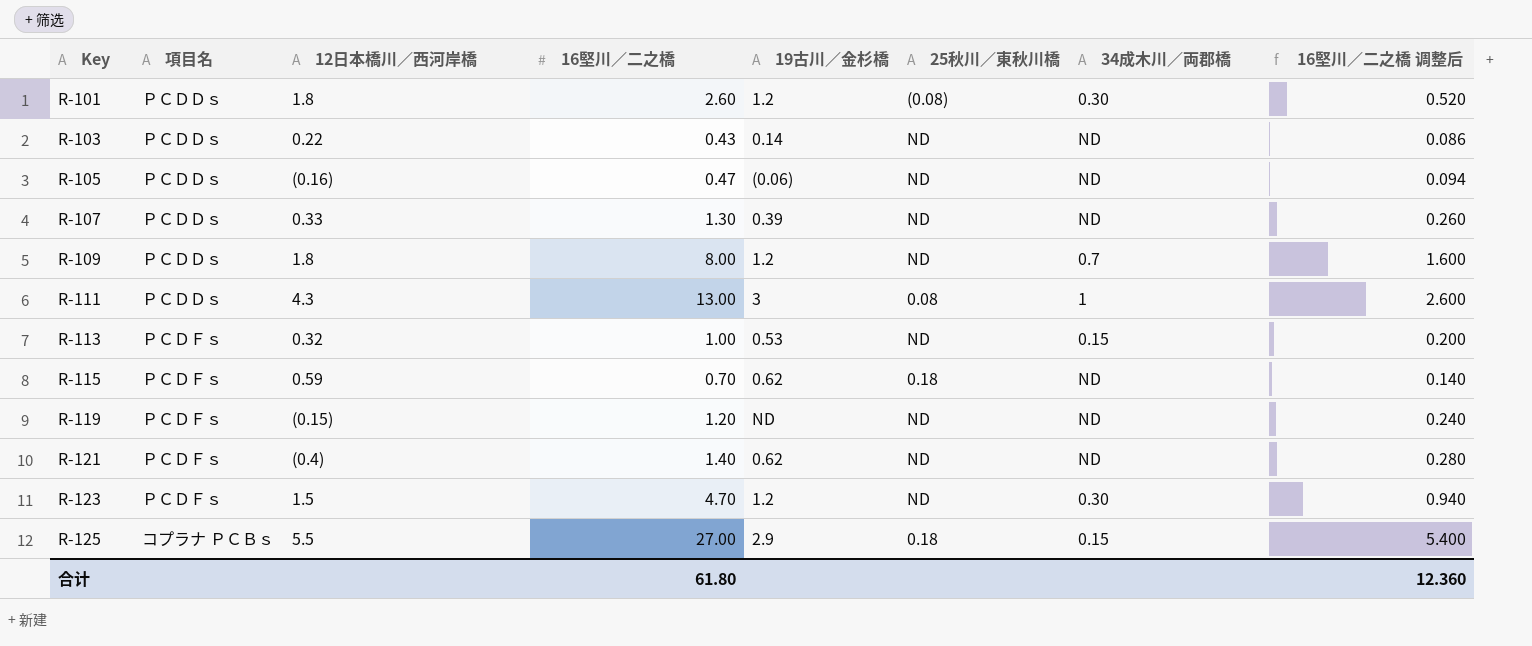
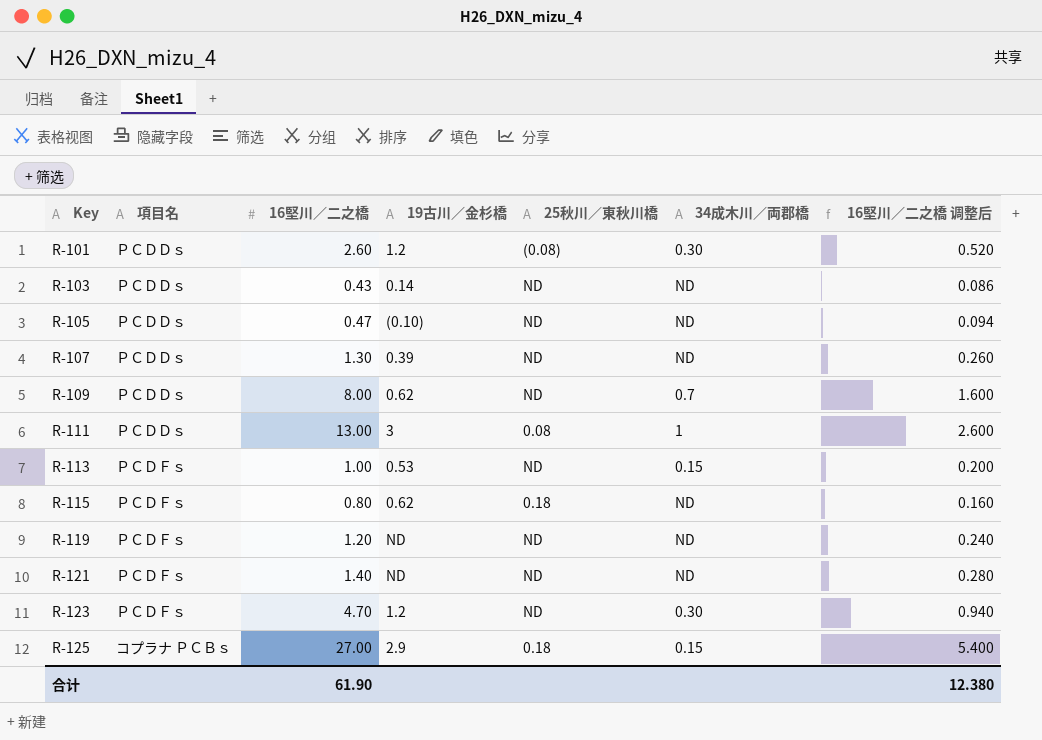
column 12日本橋川／西河岸橋 | position: 3 -> none
R-105 | 19古川／金杉橋: (0.06) -> (0.10)
R-109 | 19古川／金杉橋: 1.2 -> 0.62
R-115 | 16堅川／二之橋: 0.70 -> 0.80
R-115 | 16堅川／二之橋 调整后: 0.140 -> 0.160
R-121 | 19古川／金杉橋: 0.62 -> ND
合计 | 16堅川／二之橋: 61.80 -> 61.90
合计 | 16堅川／二之橋 调整后: 12.360 -> 12.380

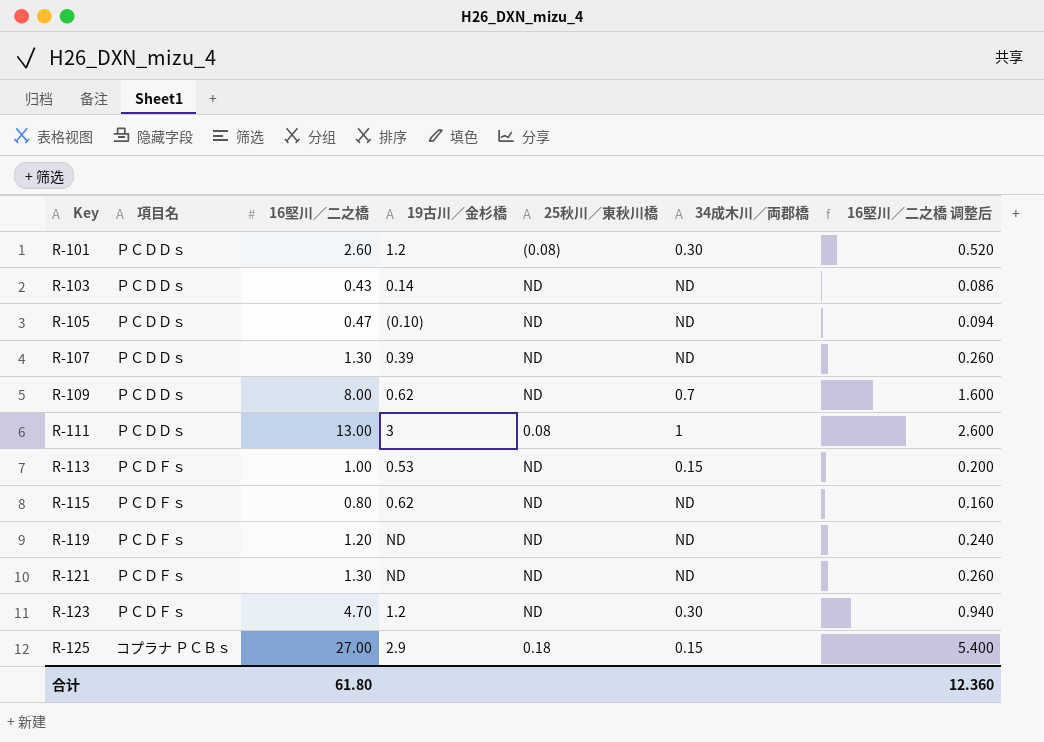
R-115 | 25秋川／東秋川橋: 0.18 -> ND
R-121 | 16堅川／二之橋: 1.40 -> 1.30
R-121 | 16堅川／二之橋 调整后: 0.280 -> 0.260
合计 | 16堅川／二之橋: 61.90 -> 61.80
合计 | 16堅川／二之橋 调整后: 12.380 -> 12.360

